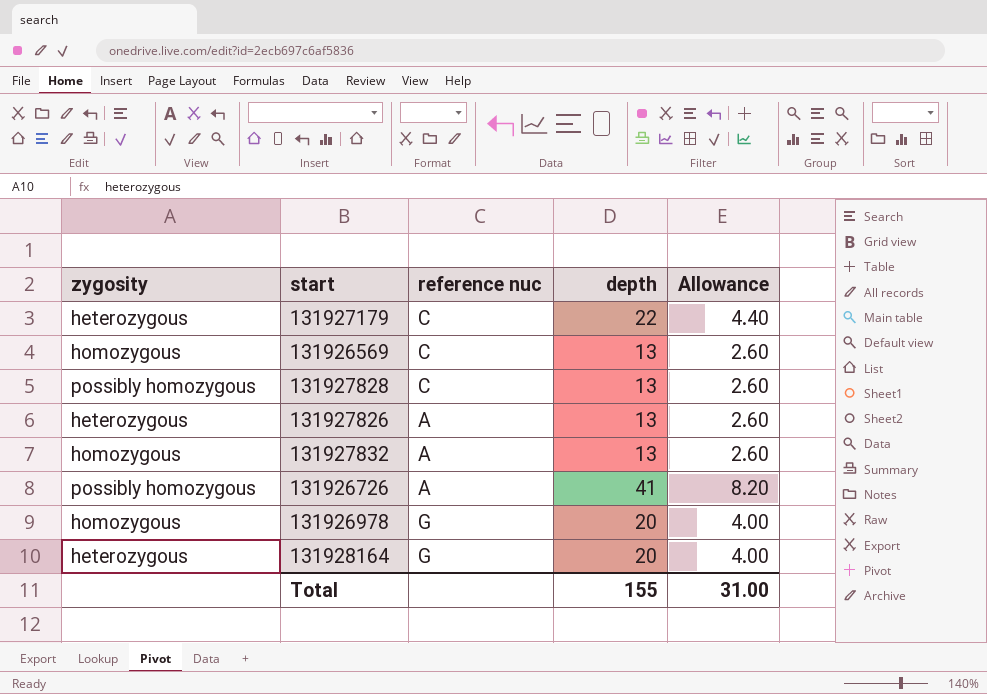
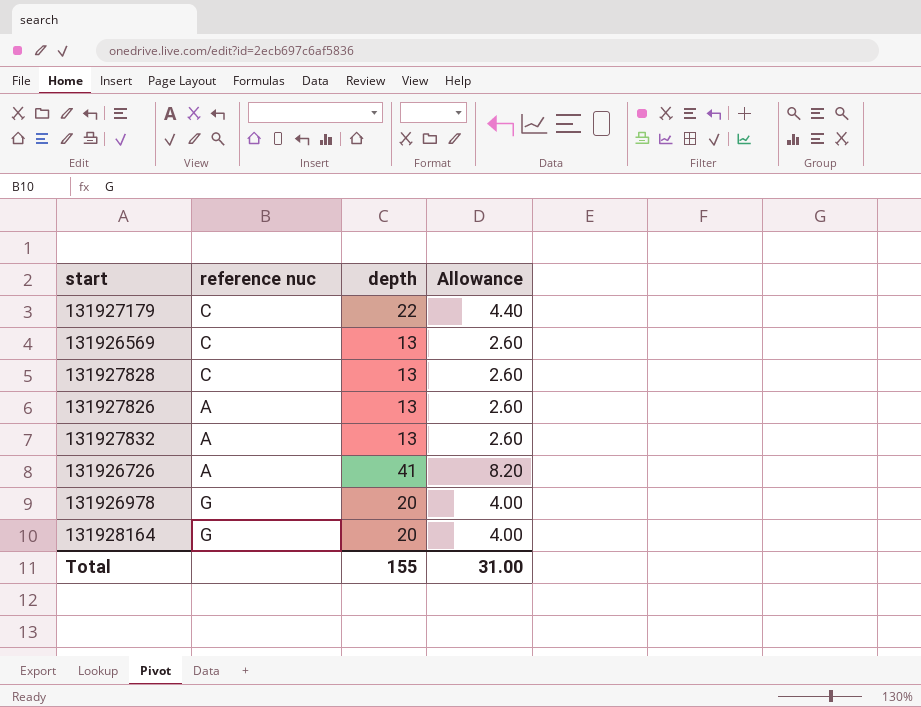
column zygosity | position: 1 -> none

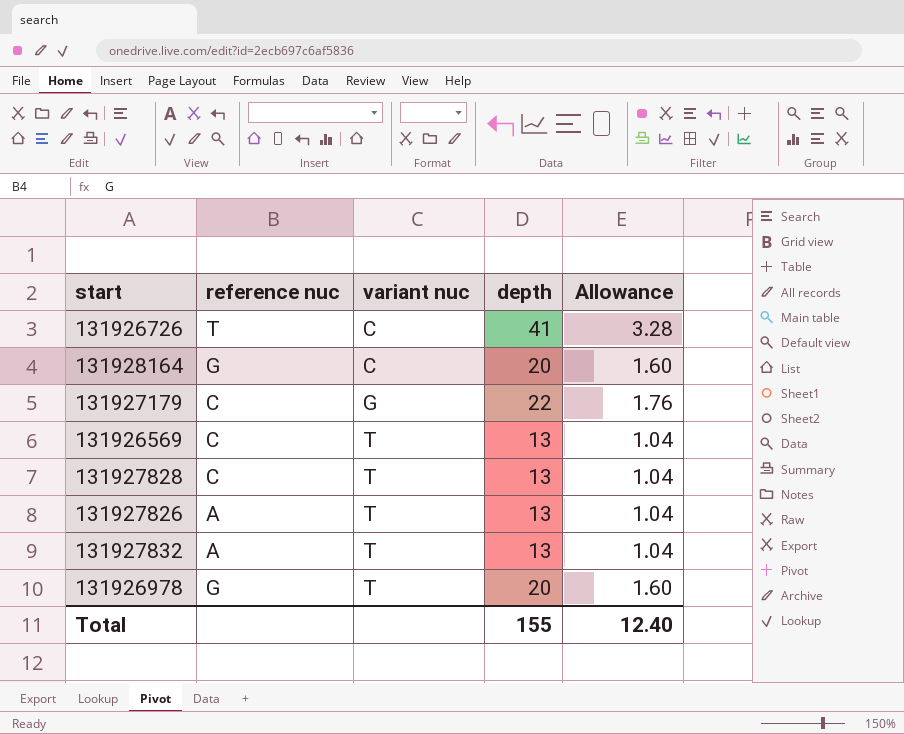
row order: none -> variant nuc ascending
column variant nuc | position: none -> 3
column Allowance | formula: [depth] * 0.2 -> [depth] * 0.08
131926726 | reference nuc: A -> T
Total | Allowance: 31.00 -> 12.40

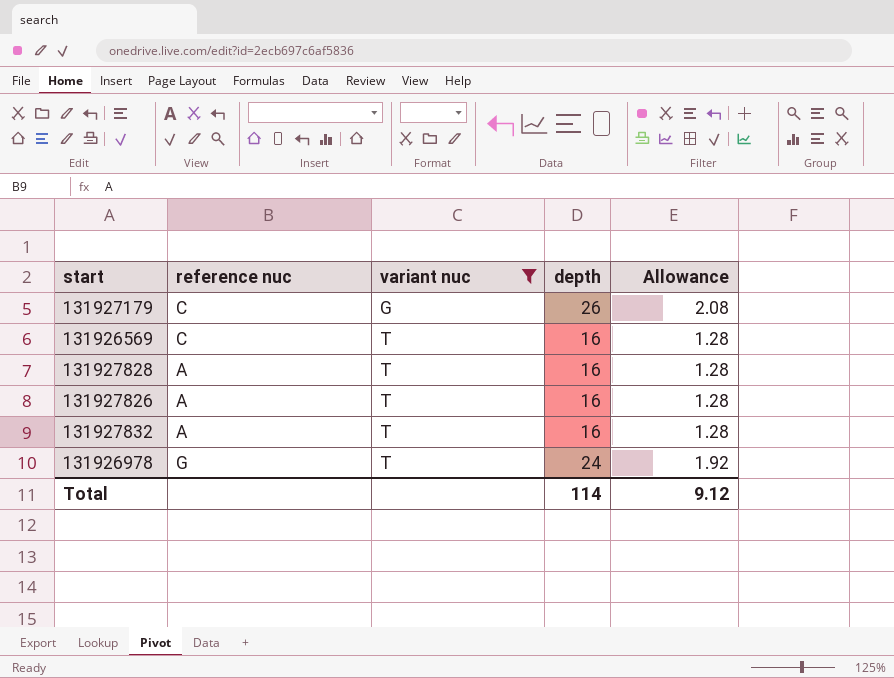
filter: none -> variant nuc != C
131927179 | depth: 22 -> 26
131927179 | Allowance: 1.76 -> 2.08
131926569 | depth: 13 -> 16
131926569 | Allowance: 1.04 -> 1.28
131927828 | reference nuc: C -> A
131927828 | depth: 13 -> 16
131927828 | Allowance: 1.04 -> 1.28
131927826 | depth: 13 -> 16
131927826 | Allowance: 1.04 -> 1.28
131927832 | depth: 13 -> 16
131927832 | Allowance: 1.04 -> 1.28
131926978 | depth: 20 -> 24
131926978 | Allowance: 1.60 -> 1.92
Total | depth: 155 -> 114
Total | Allowance: 12.40 -> 9.12

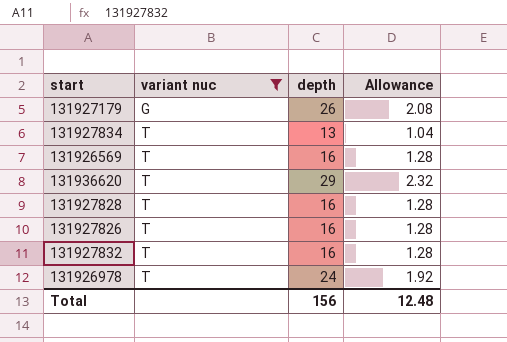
column reference nuc | position: 2 -> none
row 131927834: none -> T | 13 | 1.04
row 131936620: none -> T | 29 | 2.32
Total | depth: 114 -> 156
Total | Allowance: 9.12 -> 12.48

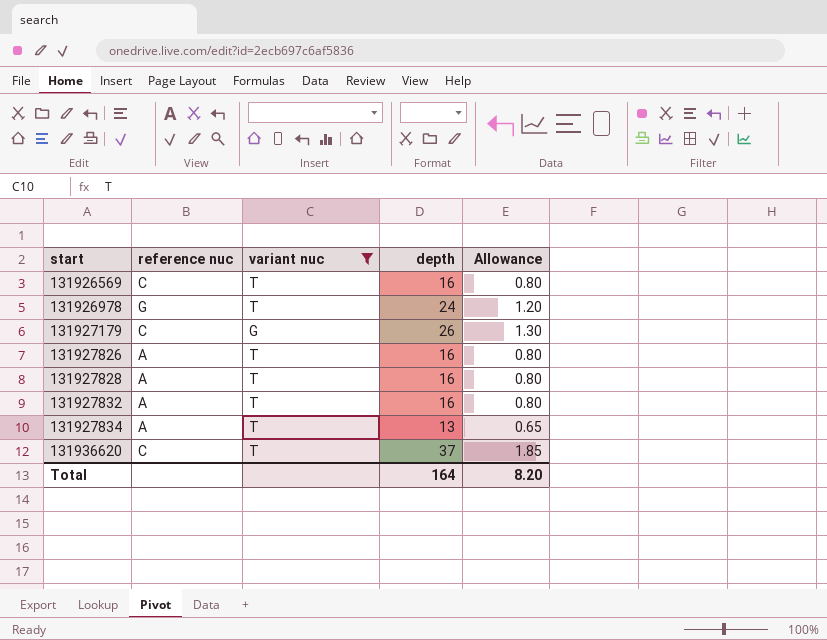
row order: variant nuc ascending -> start ascending
column reference nuc | position: none -> 2
column Allowance | formula: [depth] * 0.08 -> [depth] * 0.05
131936620 | depth: 29 -> 37
Total | depth: 156 -> 164
Total | Allowance: 12.48 -> 8.20

